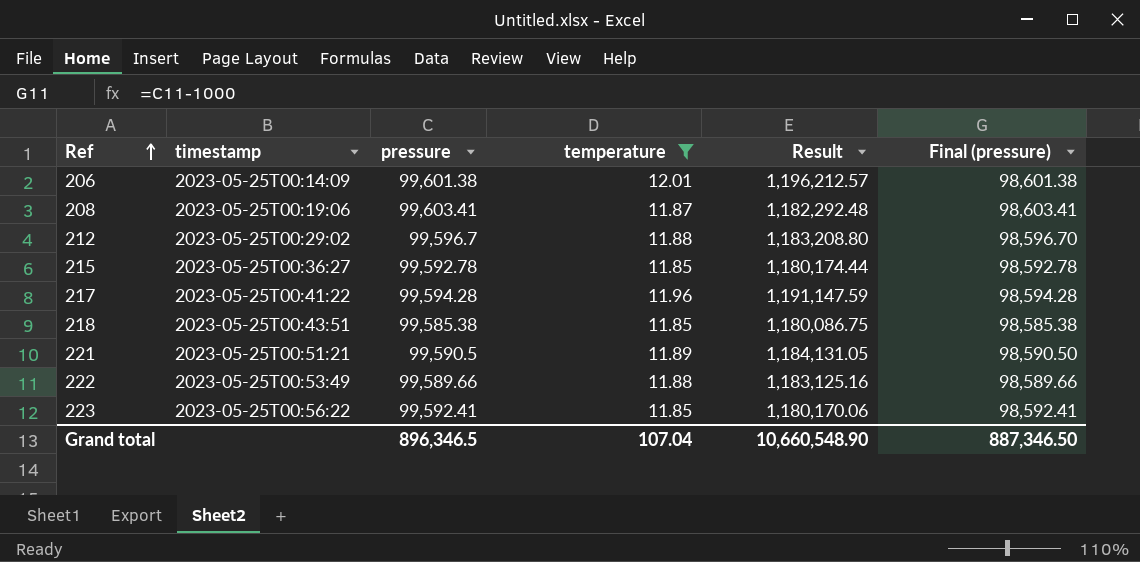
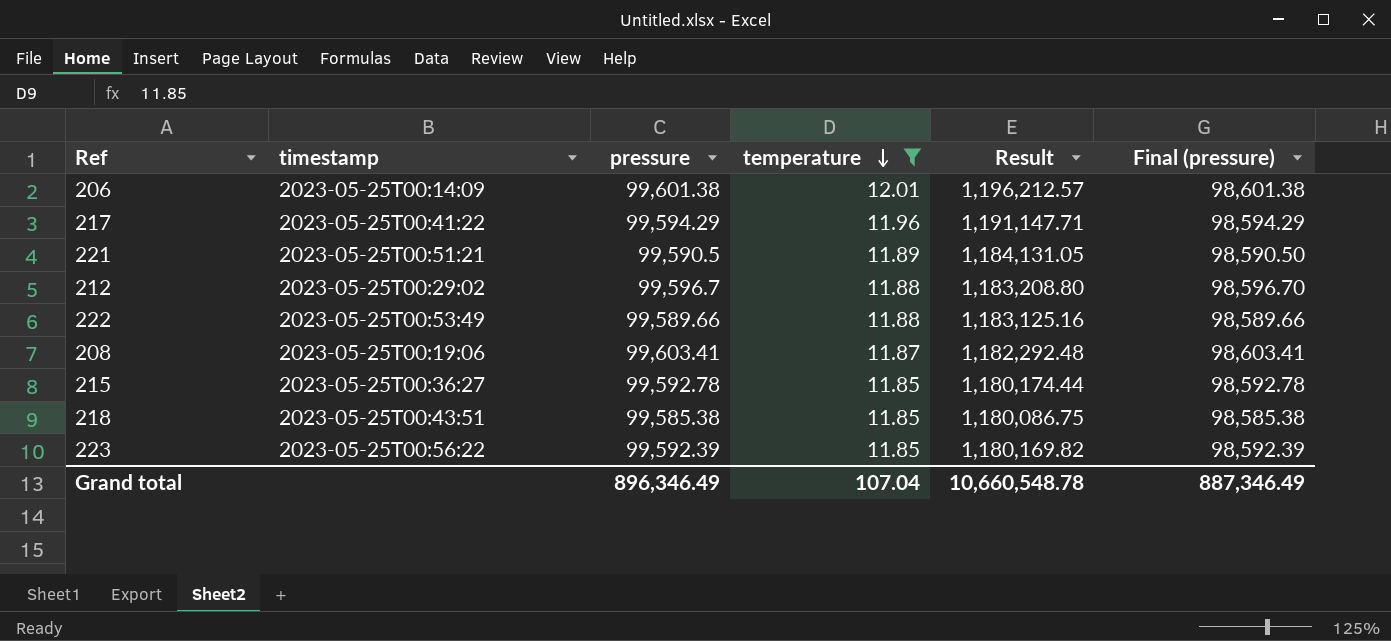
row order: Ref ascending -> temperature descending
217 | pressure: 99,594.28 -> 99,594.29
217 | Result: 1,191,147.59 -> 1,191,147.71
217 | Final (pressure): 98,594.28 -> 98,594.29
223 | pressure: 99,592.41 -> 99,592.39
223 | Result: 1,180,170.06 -> 1,180,169.82
223 | Final (pressure): 98,592.41 -> 98,592.39
Grand total | pressure: 896,346.5 -> 896,346.49
Grand total | Result: 10,660,548.90 -> 10,660,548.78
Grand total | Final (pressure): 887,346.50 -> 887,346.49

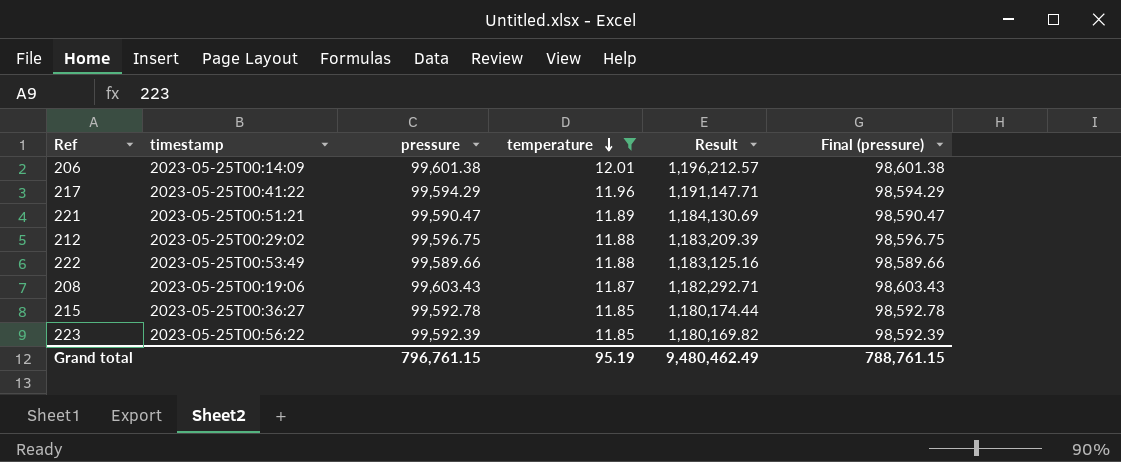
row 218: 2023-05-25T00:43:51 | 99,585.38 | 11.85 | 1,180,086.75 | 98,585.38 -> none
221 | pressure: 99,590.5 -> 99,590.47
221 | Result: 1,184,131.05 -> 1,184,130.69
221 | Final (pressure): 98,590.50 -> 98,590.47
212 | pressure: 99,596.7 -> 99,596.75
212 | Result: 1,183,208.80 -> 1,183,209.39
212 | Final (pressure): 98,596.70 -> 98,596.75
208 | pressure: 99,603.41 -> 99,603.43
208 | Result: 1,182,292.48 -> 1,182,292.71
208 | Final (pressure): 98,603.41 -> 98,603.43
Grand total | pressure: 896,346.49 -> 796,761.15
Grand total | temperature: 107.04 -> 95.19
Grand total | Result: 10,660,548.78 -> 9,480,462.49
Grand total | Final (pressure): 887,346.49 -> 788,761.15

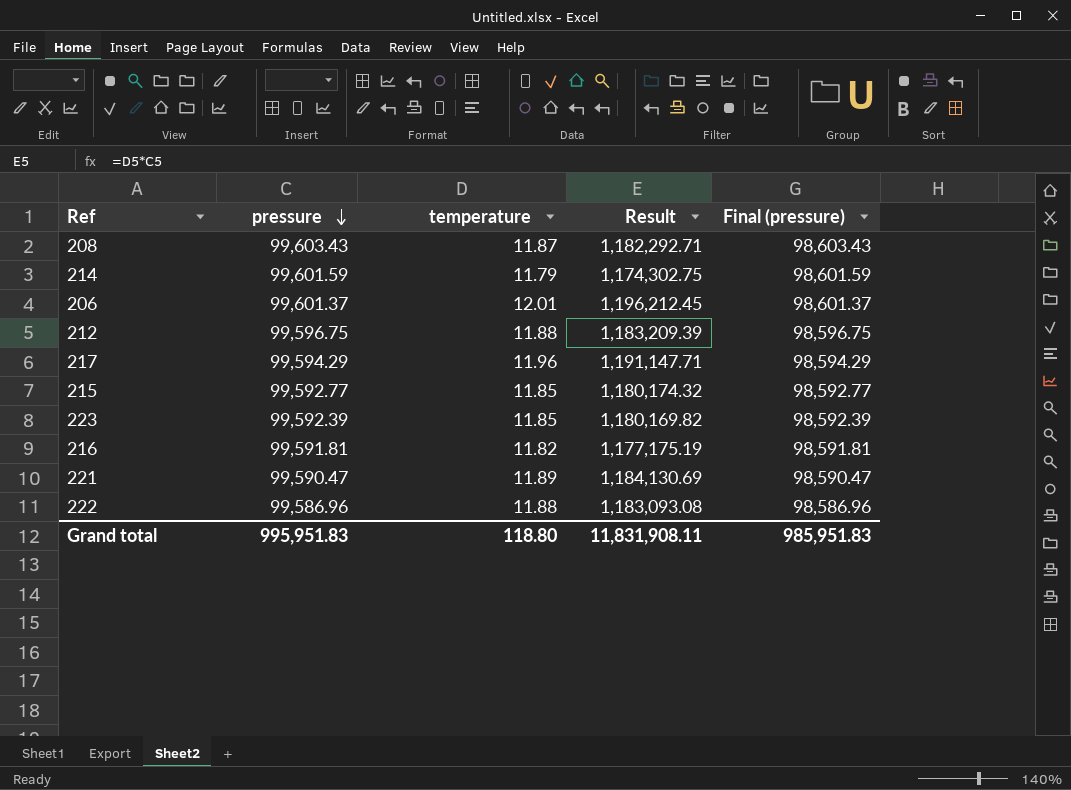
filter: temperature >= 11.85 -> none
row order: temperature descending -> pressure descending
column timestamp | position: 2 -> none
206 | pressure: 99,601.38 -> 99,601.37
206 | Result: 1,196,212.57 -> 1,196,212.45
206 | Final (pressure): 98,601.38 -> 98,601.37
215 | pressure: 99,592.78 -> 99,592.77
215 | Result: 1,180,174.44 -> 1,180,174.32
215 | Final (pressure): 98,592.78 -> 98,592.77
222 | pressure: 99,589.66 -> 99,586.96
222 | Result: 1,183,125.16 -> 1,183,093.08
222 | Final (pressure): 98,589.66 -> 98,586.96
Grand total | pressure: 796,761.15 -> 995,951.83
Grand total | temperature: 95.19 -> 118.80
Grand total | Result: 9,480,462.49 -> 11,831,908.11
Grand total | Final (pressure): 788,761.15 -> 985,951.83

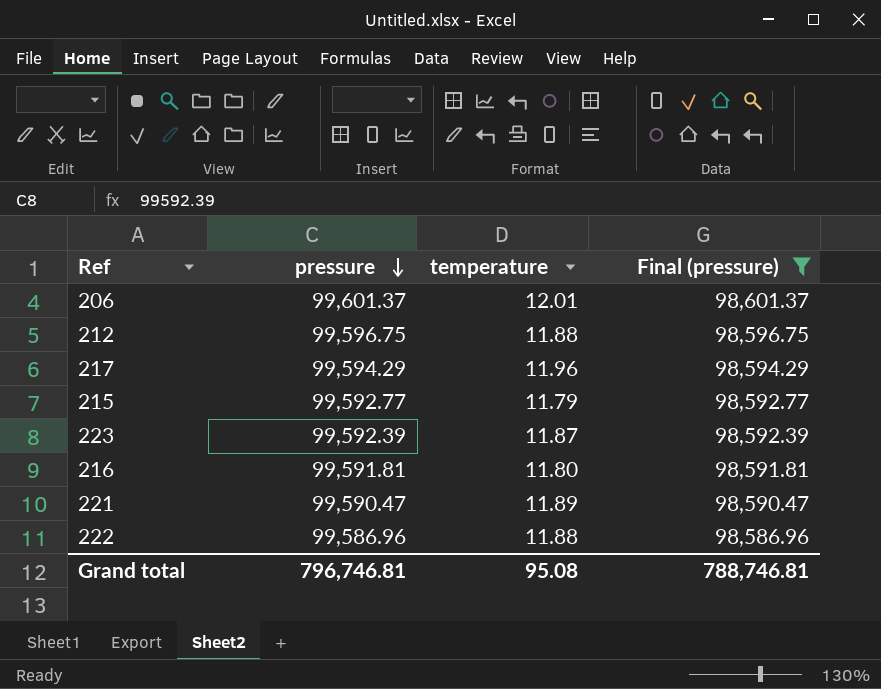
filter: none -> Final (pressure) <= 98,601.37
column Result | formula: [pressure] * [temperature] -> none
215 | temperature: 11.85 -> 11.79
223 | temperature: 11.85 -> 11.87
216 | temperature: 11.82 -> 11.80
Grand total | pressure: 995,951.83 -> 796,746.81
Grand total | temperature: 118.80 -> 95.08
Grand total | Final (pressure): 985,951.83 -> 788,746.81

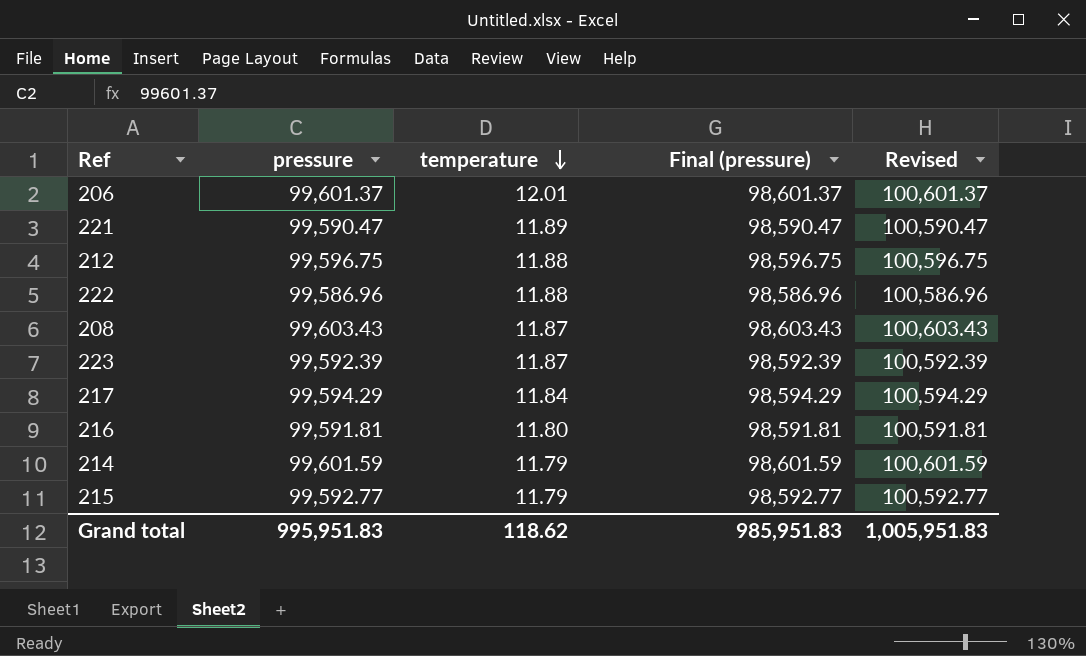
filter: Final (pressure) <= 98,601.37 -> none
row order: pressure descending -> temperature descending
column Revised | formula: none -> [pressure] + 1000
217 | temperature: 11.96 -> 11.84
Grand total | pressure: 796,746.81 -> 995,951.83
Grand total | temperature: 95.08 -> 118.62
Grand total | Final (pressure): 788,746.81 -> 985,951.83

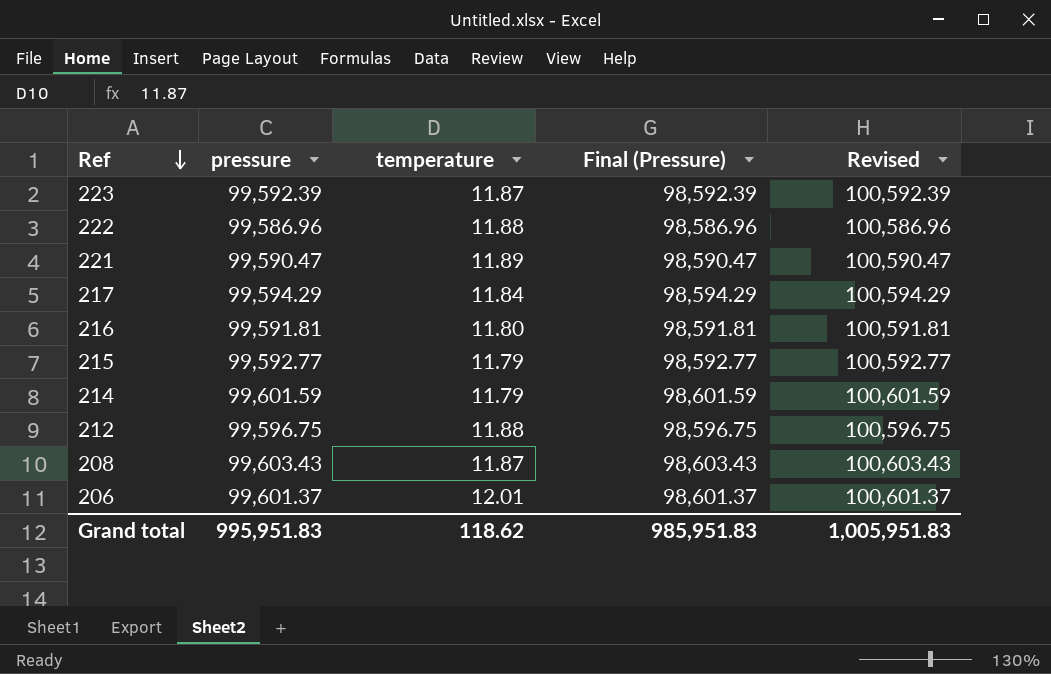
row order: temperature descending -> Ref descending
column name: Final (pressure) -> Final (Pressure)

